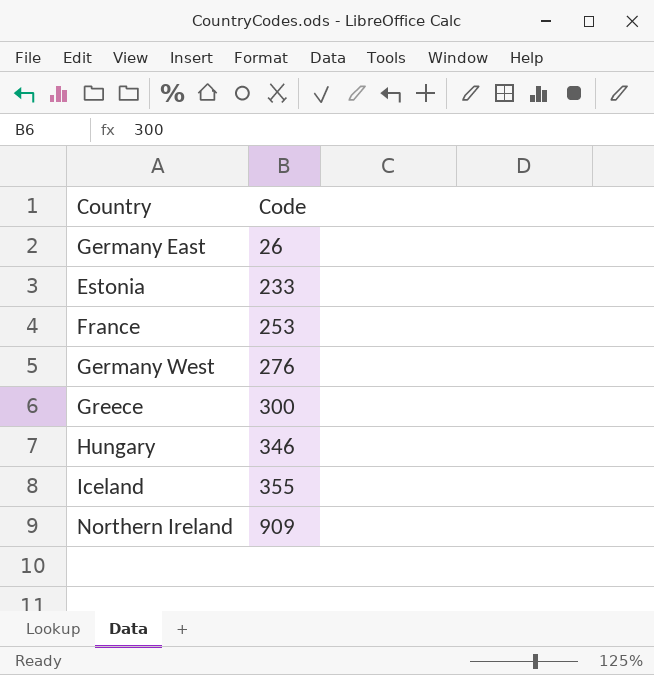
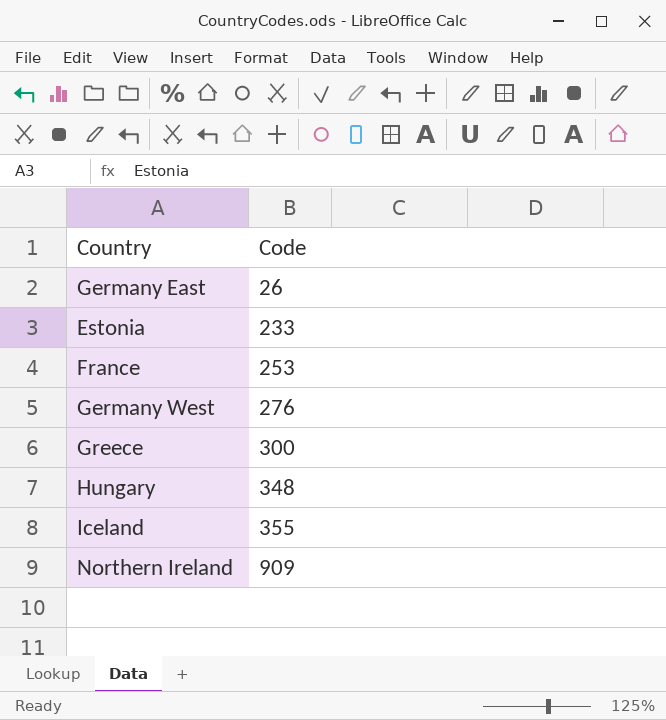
Hungary | Code: 346 -> 348

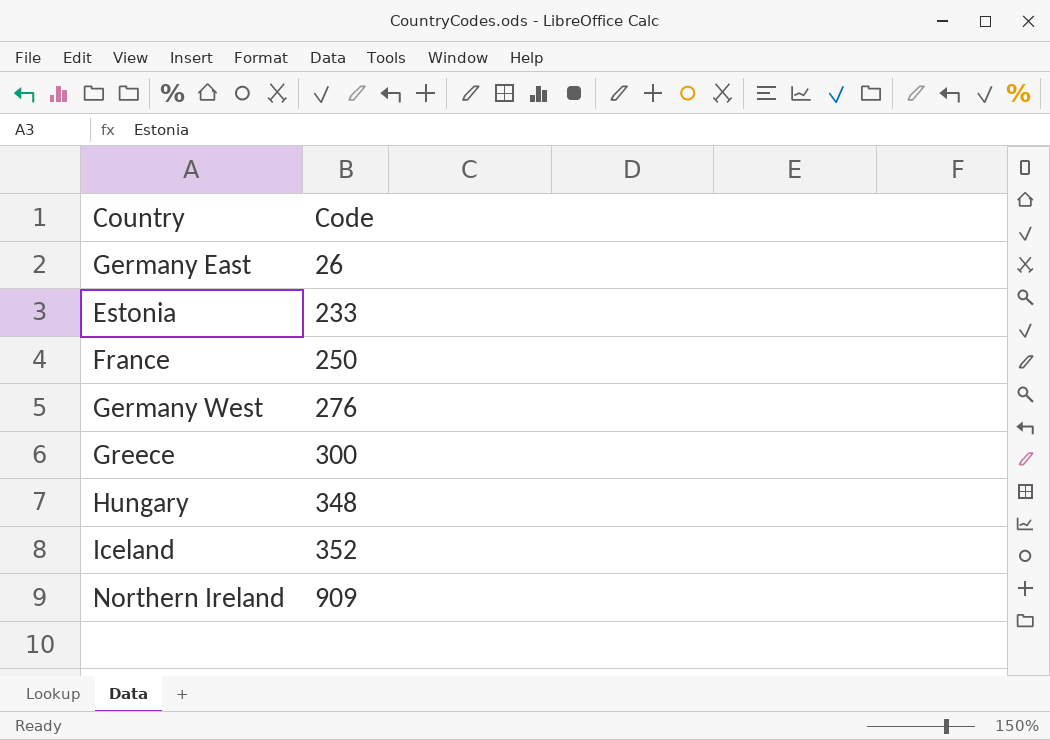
France | Code: 253 -> 250
Iceland | Code: 355 -> 352

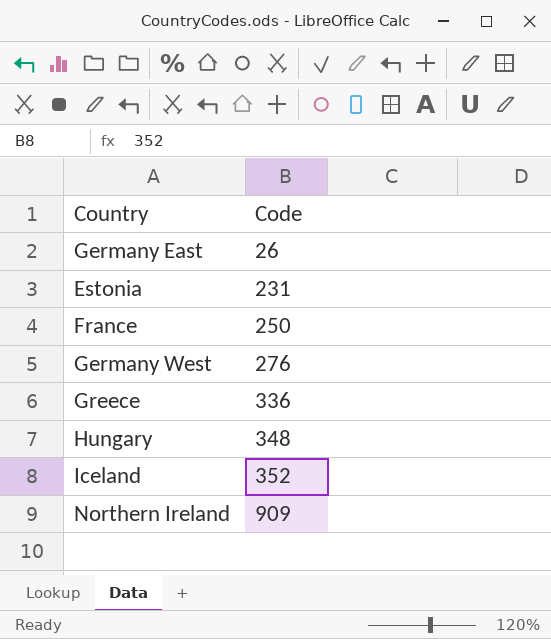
Estonia | Code: 233 -> 231
Greece | Code: 300 -> 336

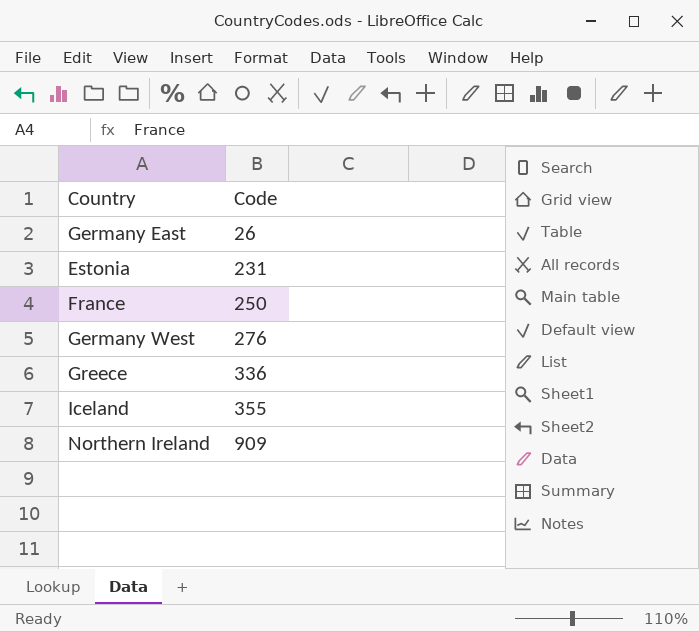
row Hungary: 348 -> none
Iceland | Code: 352 -> 355

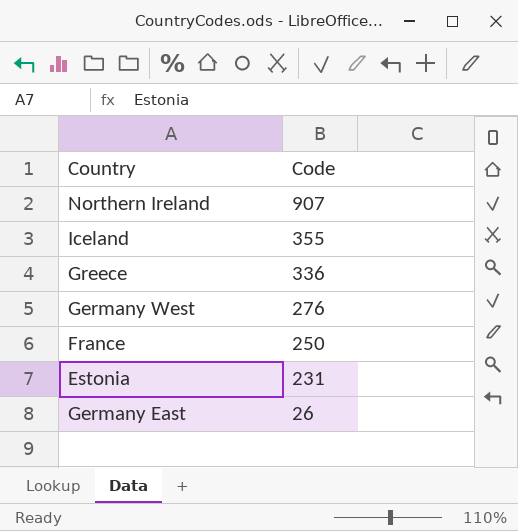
row order: Code ascending -> Code descending
Northern Ireland | Code: 909 -> 907

